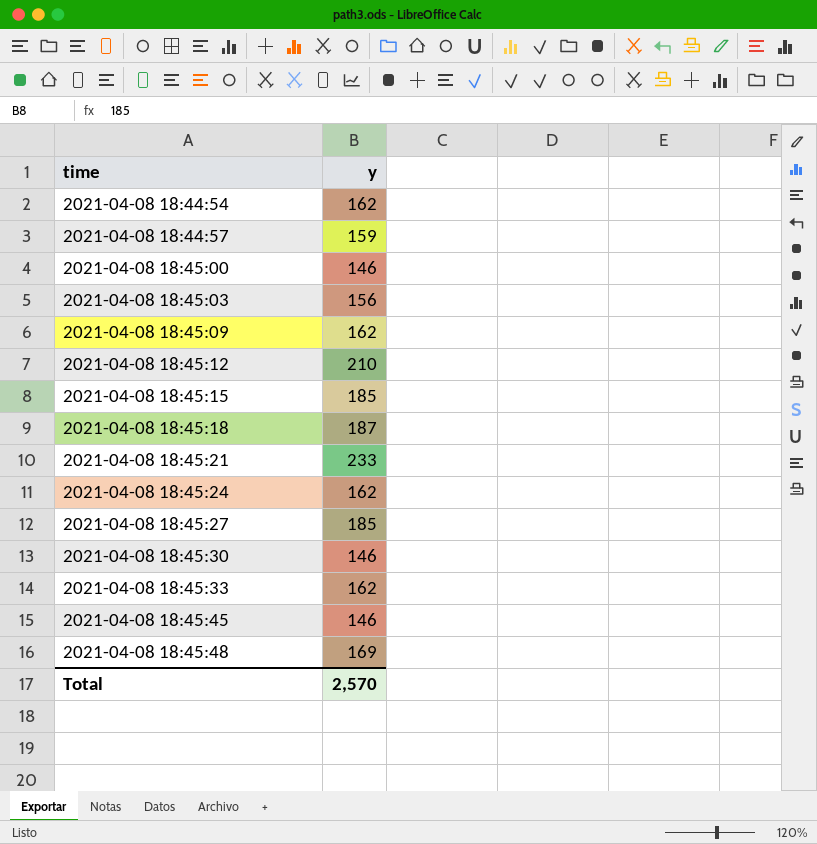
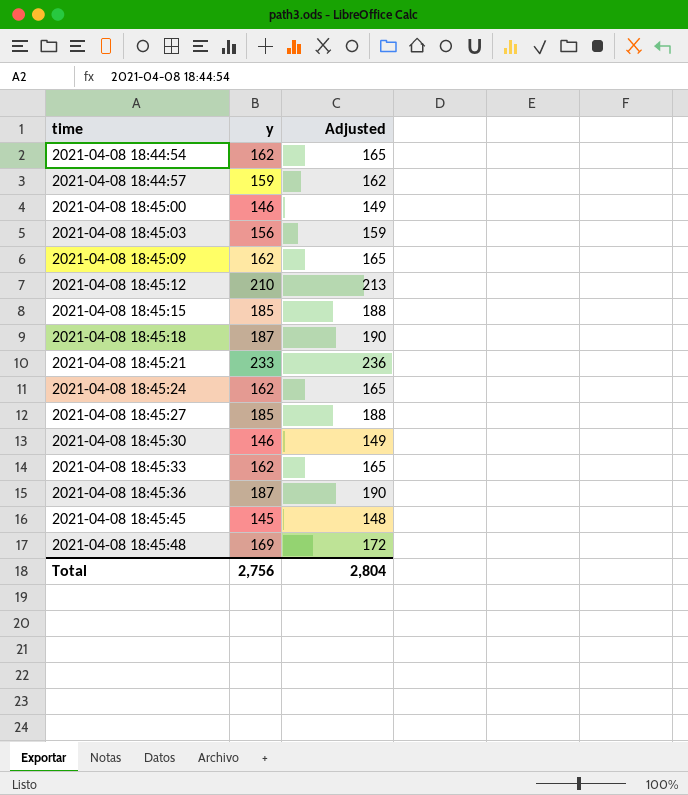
column Adjusted | formula: none -> [y] + 3
row 2021-04-08 18:45:36: none -> 187 | 190
2021-04-08 18:45:45 | y: 146 -> 145
Total | y: 2,570 -> 2,756

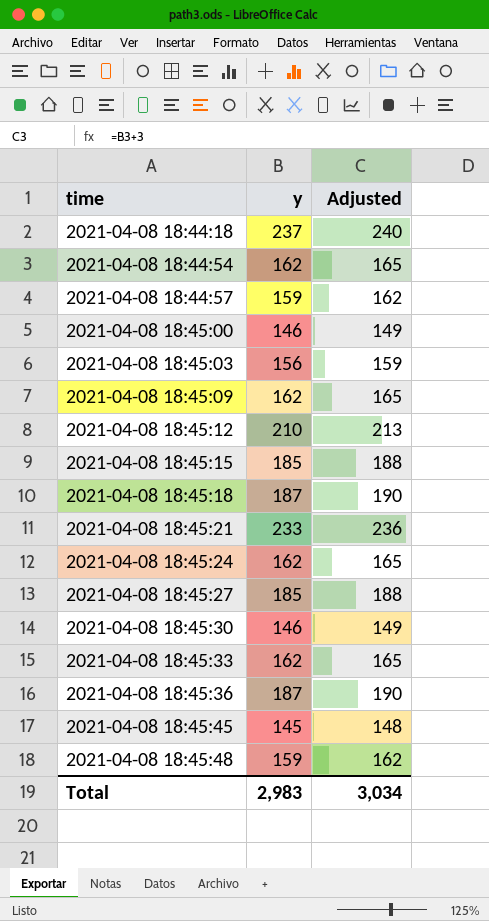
row 2021-04-08 18:44:18: none -> 237 | 240
2021-04-08 18:45:48 | y: 169 -> 159
2021-04-08 18:45:48 | Adjusted: 172 -> 162
Total | y: 2,756 -> 2,983
Total | Adjusted: 2,804 -> 3,034

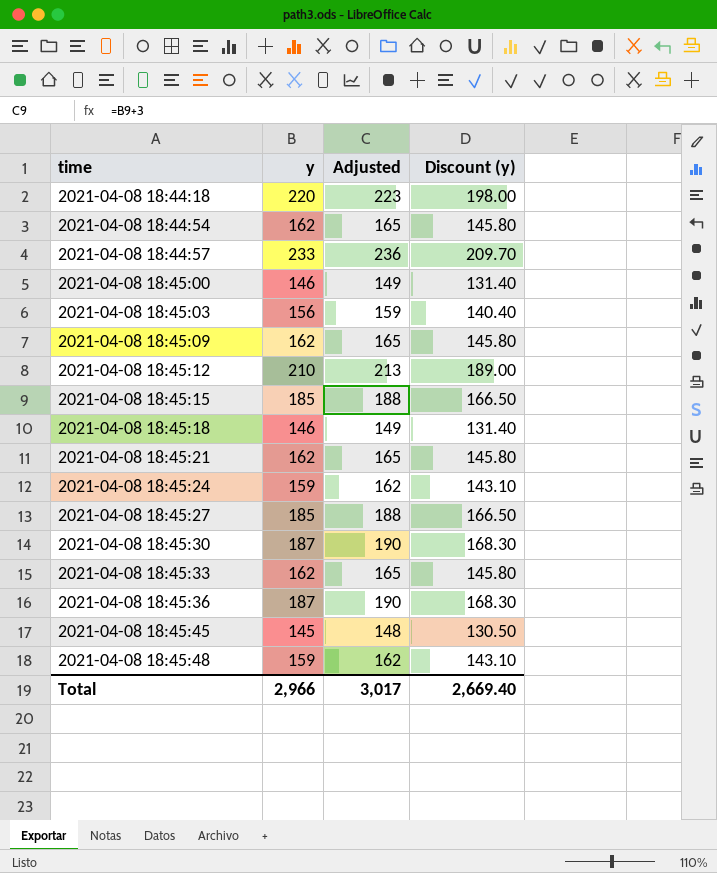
column Discount (y) | formula: none -> [y] * 0.9
2021-04-08 18:44:18 | y: 237 -> 220
2021-04-08 18:44:18 | Adjusted: 240 -> 223
2021-04-08 18:44:57 | y: 159 -> 233
2021-04-08 18:44:57 | Adjusted: 162 -> 236
2021-04-08 18:45:18 | y: 187 -> 146
2021-04-08 18:45:18 | Adjusted: 190 -> 149
2021-04-08 18:45:21 | y: 233 -> 162
2021-04-08 18:45:21 | Adjusted: 236 -> 165
2021-04-08 18:45:24 | y: 162 -> 159
2021-04-08 18:45:24 | Adjusted: 165 -> 162
2021-04-08 18:45:30 | y: 146 -> 187
2021-04-08 18:45:30 | Adjusted: 149 -> 190
Total | y: 2,983 -> 2,966
Total | Adjusted: 3,034 -> 3,017

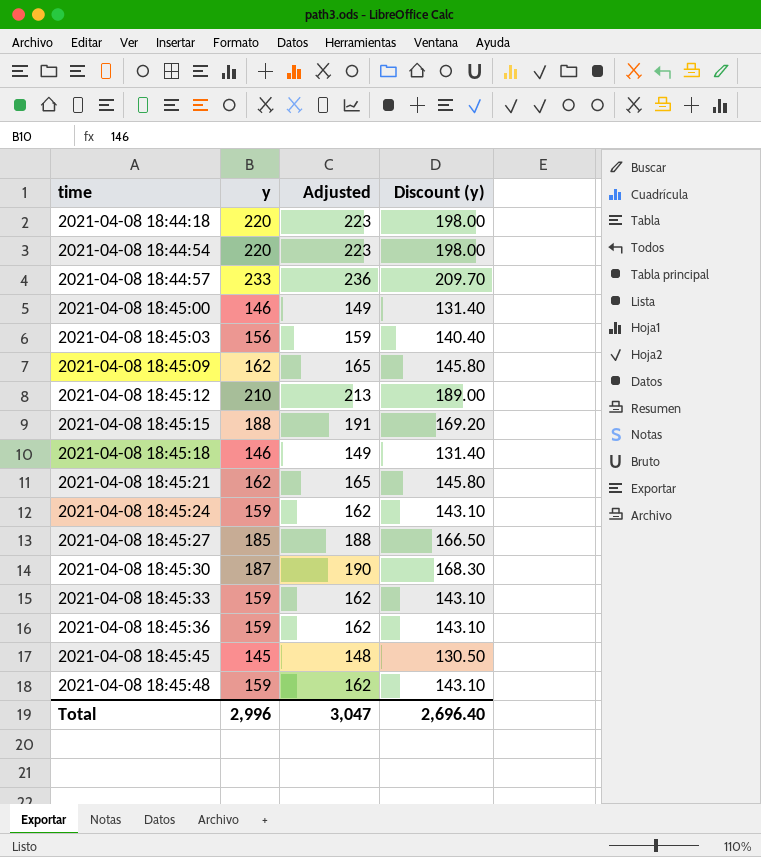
2021-04-08 18:44:54 | y: 162 -> 220
2021-04-08 18:44:54 | Adjusted: 165 -> 223
2021-04-08 18:44:54 | Discount (y): 145.80 -> 198.00
2021-04-08 18:45:15 | y: 185 -> 188
2021-04-08 18:45:15 | Adjusted: 188 -> 191
2021-04-08 18:45:15 | Discount (y): 166.50 -> 169.20
2021-04-08 18:45:33 | y: 162 -> 159
2021-04-08 18:45:33 | Adjusted: 165 -> 162
2021-04-08 18:45:33 | Discount (y): 145.80 -> 143.10
2021-04-08 18:45:36 | y: 187 -> 159
2021-04-08 18:45:36 | Adjusted: 190 -> 162
2021-04-08 18:45:36 | Discount (y): 168.30 -> 143.10
Total | y: 2,966 -> 2,996
Total | Adjusted: 3,017 -> 3,047
Total | Discount (y): 2,669.40 -> 2,696.40

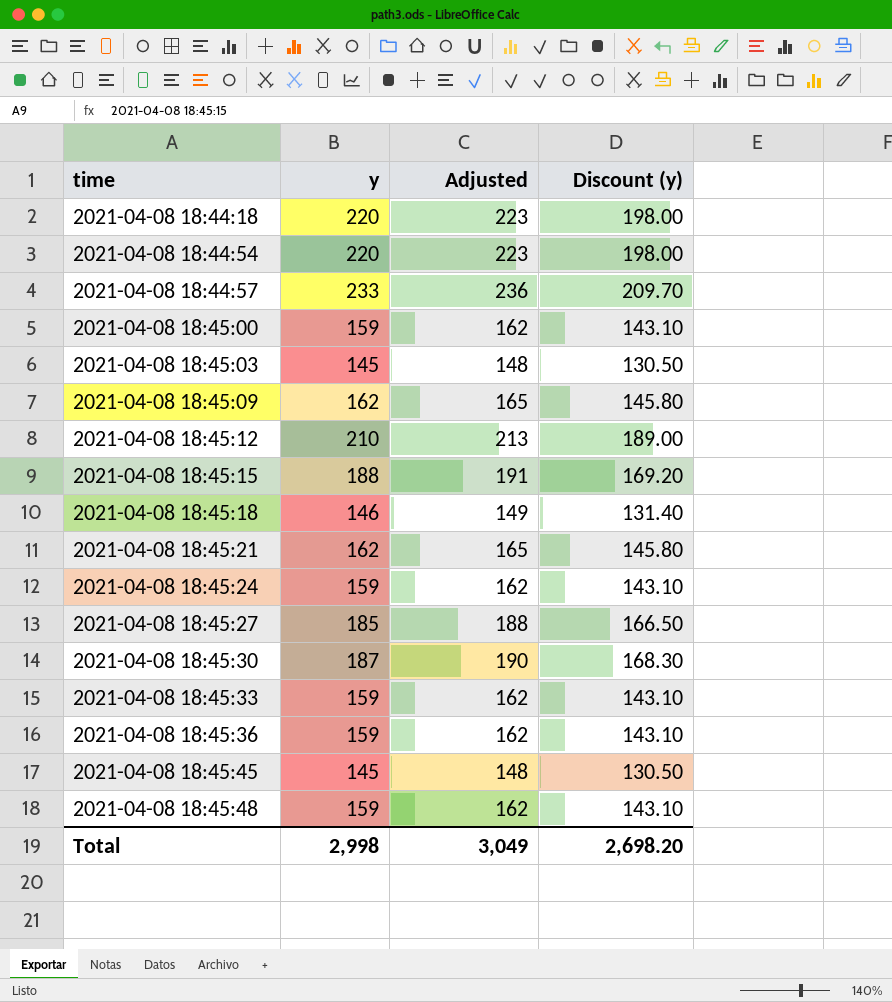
2021-04-08 18:45:00 | y: 146 -> 159
2021-04-08 18:45:00 | Adjusted: 149 -> 162
2021-04-08 18:45:00 | Discount (y): 131.40 -> 143.10
2021-04-08 18:45:03 | y: 156 -> 145
2021-04-08 18:45:03 | Adjusted: 159 -> 148
2021-04-08 18:45:03 | Discount (y): 140.40 -> 130.50
Total | y: 2,996 -> 2,998
Total | Adjusted: 3,047 -> 3,049
Total | Discount (y): 2,696.40 -> 2,698.20

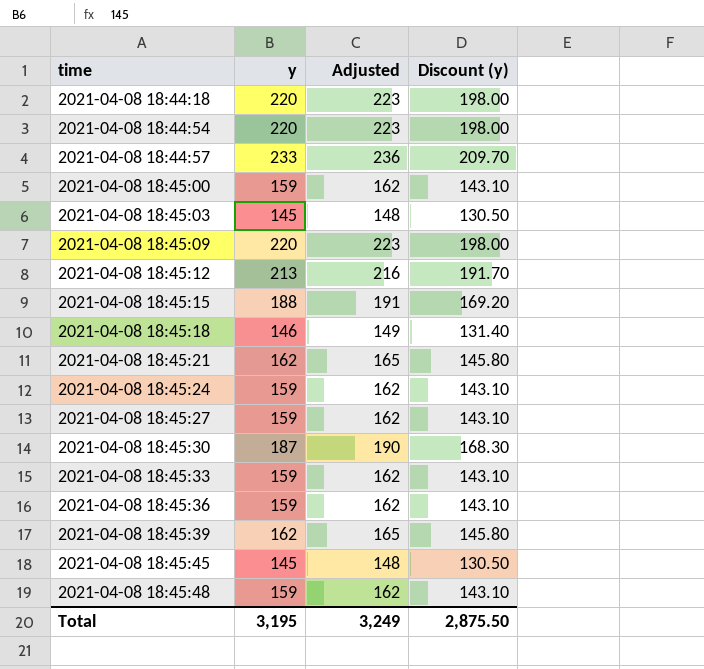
2021-04-08 18:45:09 | y: 162 -> 220
2021-04-08 18:45:09 | Adjusted: 165 -> 223
2021-04-08 18:45:09 | Discount (y): 145.80 -> 198.00
2021-04-08 18:45:12 | y: 210 -> 213
2021-04-08 18:45:12 | Adjusted: 213 -> 216
2021-04-08 18:45:12 | Discount (y): 189.00 -> 191.70
2021-04-08 18:45:27 | y: 185 -> 159
2021-04-08 18:45:27 | Adjusted: 188 -> 162
2021-04-08 18:45:27 | Discount (y): 166.50 -> 143.10
row 2021-04-08 18:45:39: none -> 162 | 165 | 145.80
Total | y: 2,998 -> 3,195
Total | Adjusted: 3,049 -> 3,249
Total | Discount (y): 2,698.20 -> 2,875.50

